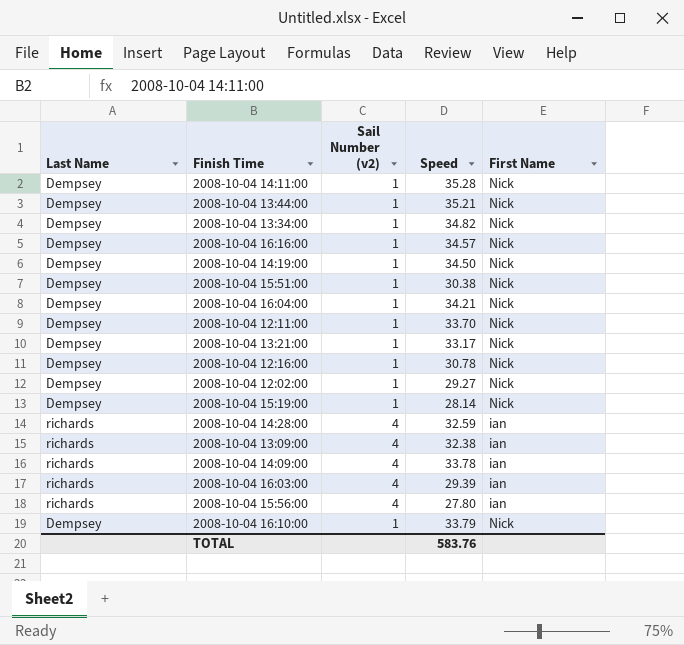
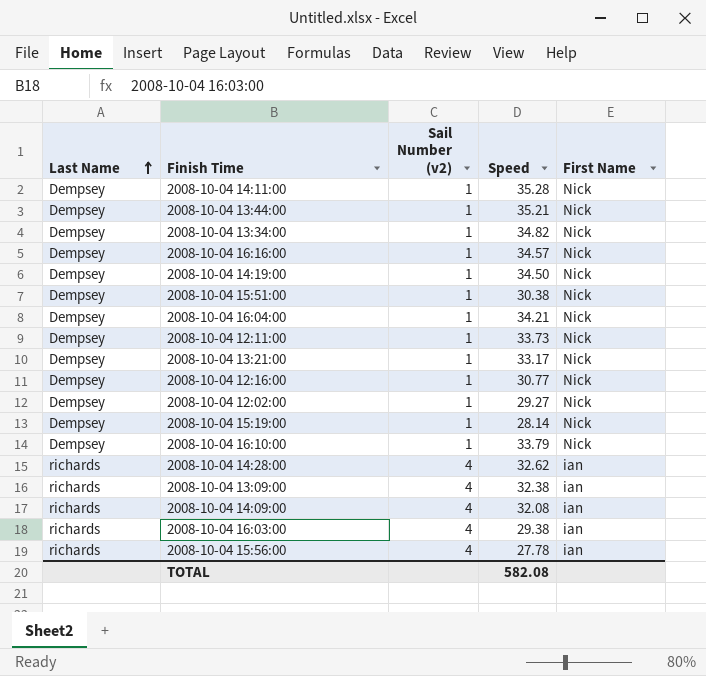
row order: none -> Last Name ascending
2008-10-04 12:11:00 | Speed: 33.70 -> 33.73
2008-10-04 12:16:00 | Speed: 30.78 -> 30.77
2008-10-04 14:28:00 | Speed: 32.59 -> 32.62
2008-10-04 14:09:00 | Speed: 33.78 -> 32.08
2008-10-04 16:03:00 | Speed: 29.39 -> 29.38
2008-10-04 15:56:00 | Speed: 27.80 -> 27.78
TOTAL | Speed: 583.76 -> 582.08

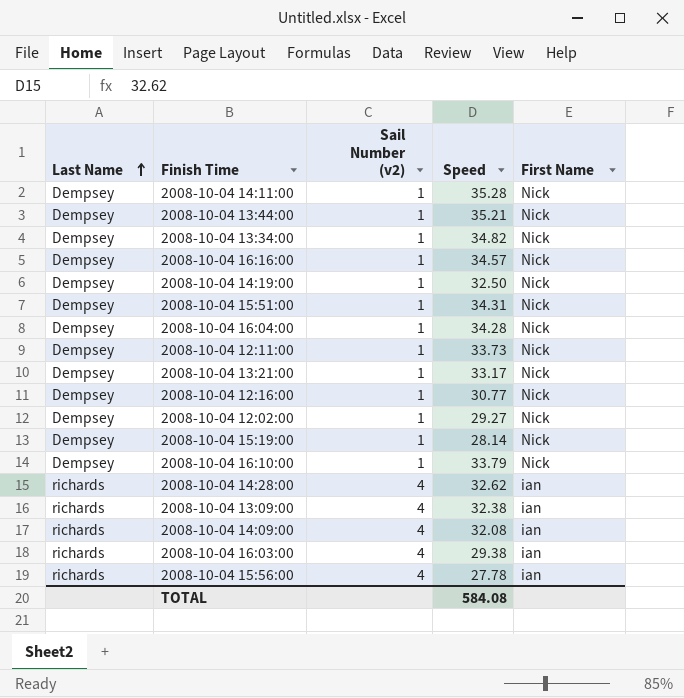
2008-10-04 14:19:00 | Speed: 34.50 -> 32.50
2008-10-04 15:51:00 | Speed: 30.38 -> 34.31
2008-10-04 16:04:00 | Speed: 34.21 -> 34.28
TOTAL | Speed: 582.08 -> 584.08

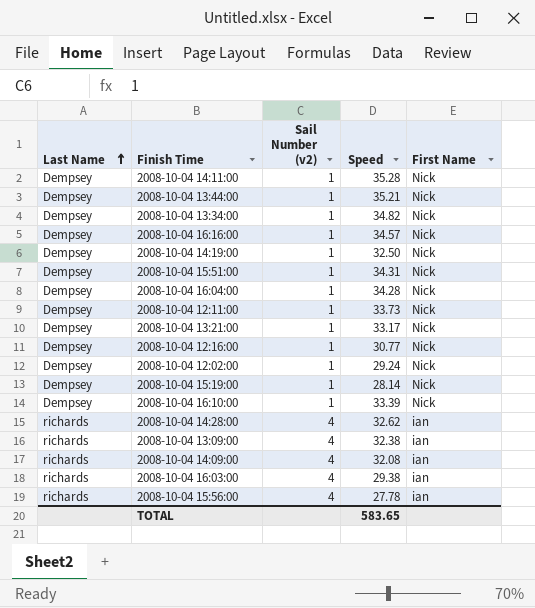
2008-10-04 12:02:00 | Speed: 29.27 -> 29.24
2008-10-04 16:10:00 | Speed: 33.79 -> 33.39
TOTAL | Speed: 584.08 -> 583.65

